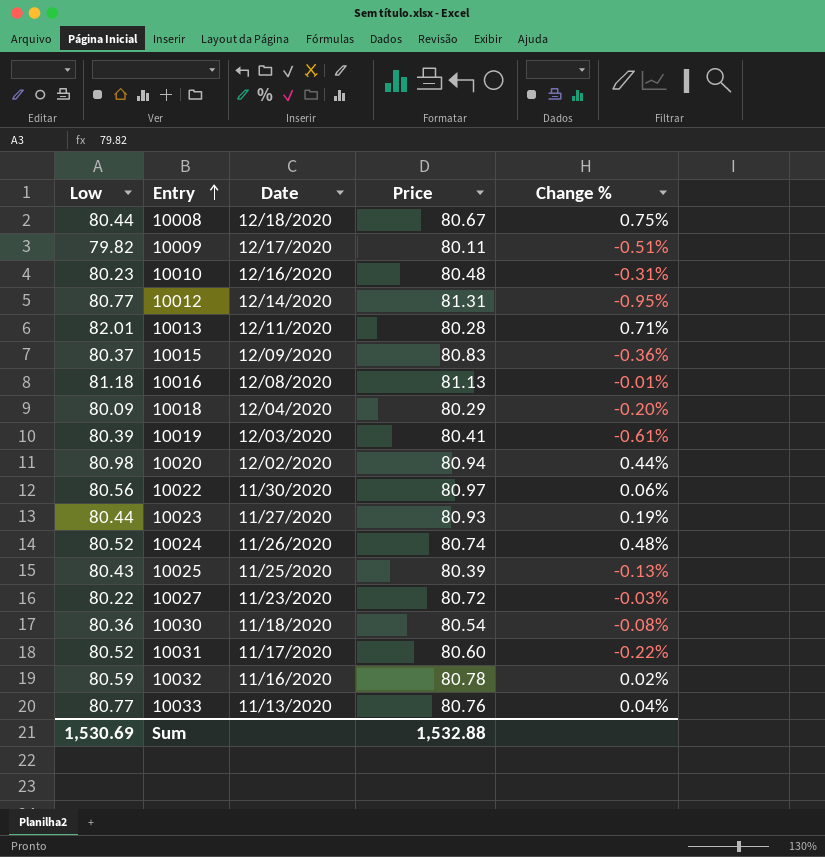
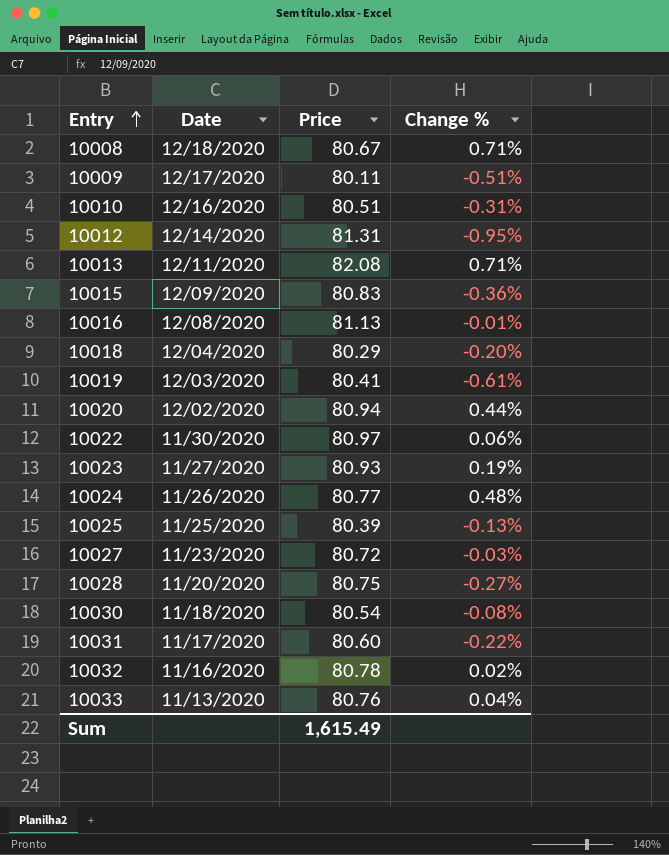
column Low | position: 1 -> none
10008 | Change %: 0.75% -> 0.71%
10010 | Price: 80.48 -> 80.51
10013 | Price: 80.28 -> 82.08
10024 | Price: 80.74 -> 80.77
row 10028: none -> 11/20/2020 | 80.75 | -0.27%
Sum | Price: 1,532.88 -> 1,615.49

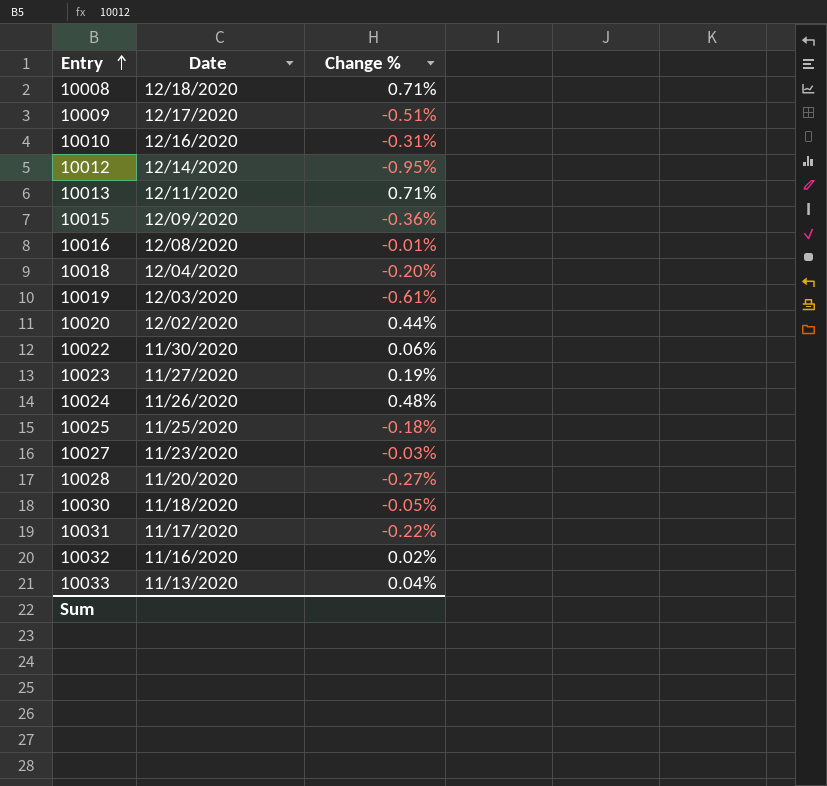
column Price | position: 3 -> none
10025 | Change %: -0.13% -> -0.18%
10030 | Change %: -0.08% -> -0.05%

